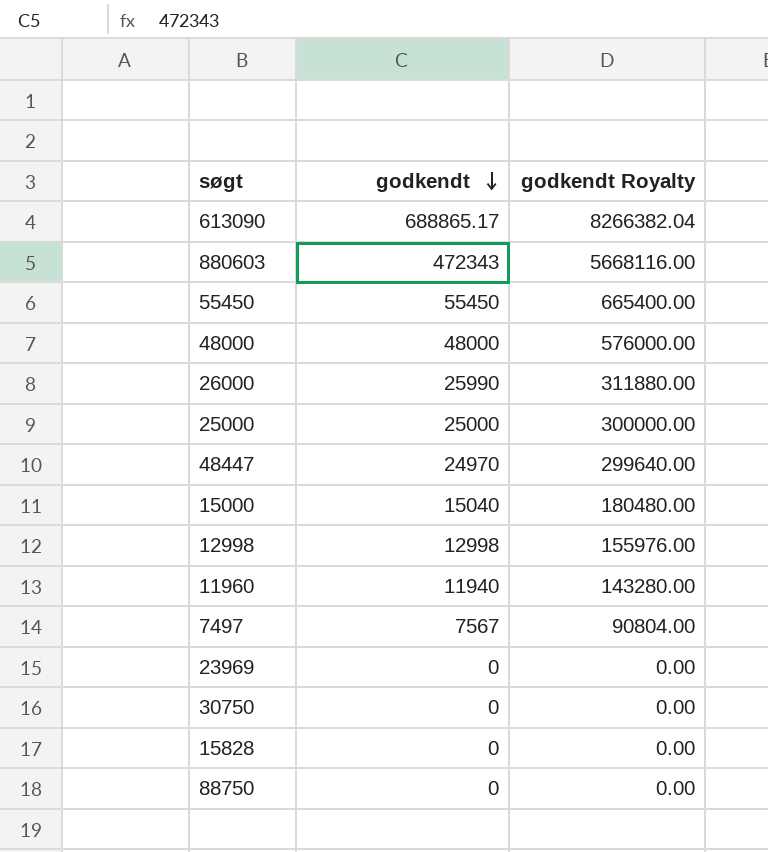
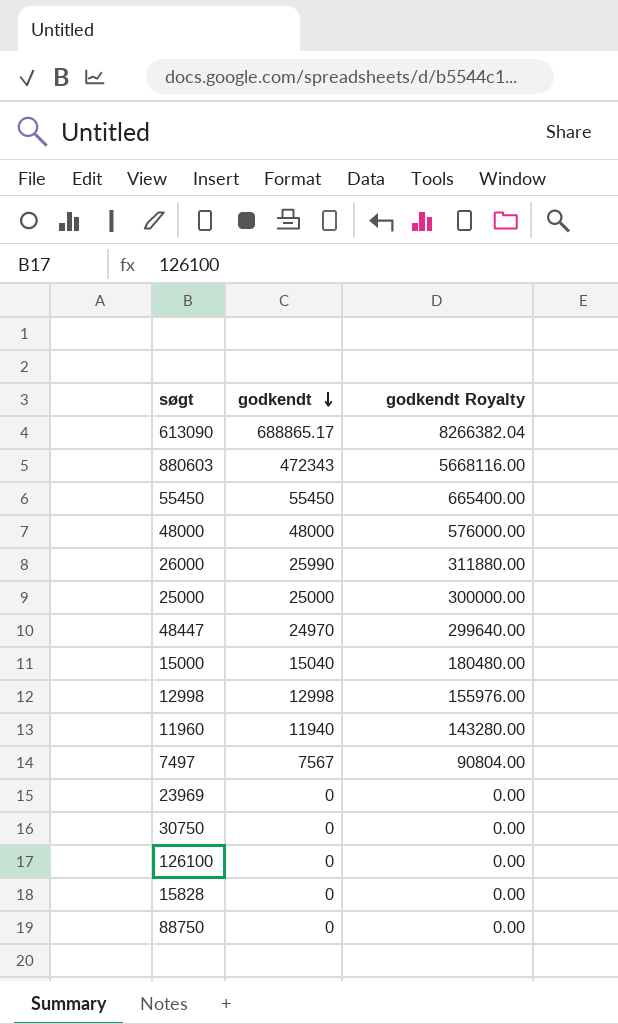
row 126100: none -> 0 | 0.00

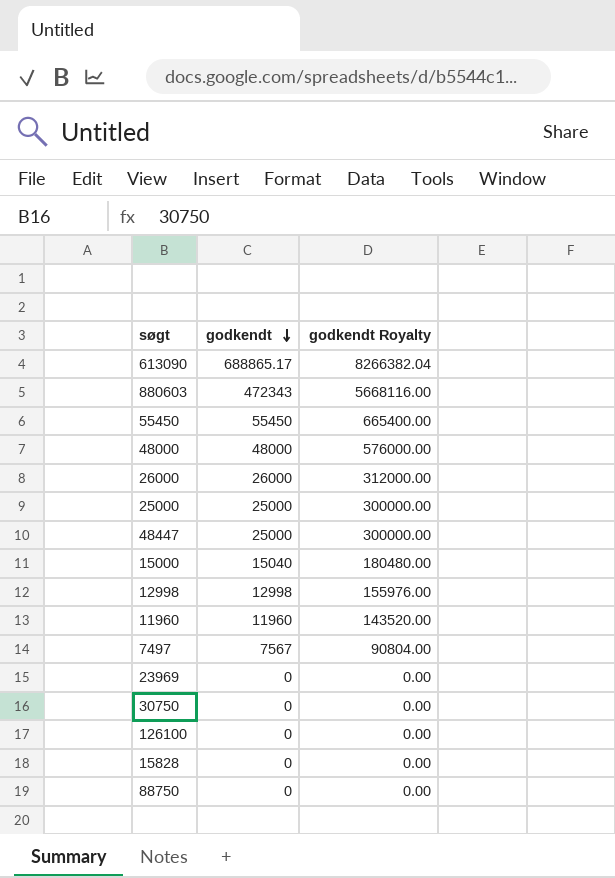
26000 | godkendt: 25990 -> 26000
26000 | godkendt Royalty: 311880.00 -> 312000.00
48447 | godkendt: 24970 -> 25000
48447 | godkendt Royalty: 299640.00 -> 300000.00
11960 | godkendt: 11940 -> 11960
11960 | godkendt Royalty: 143280.00 -> 143520.00

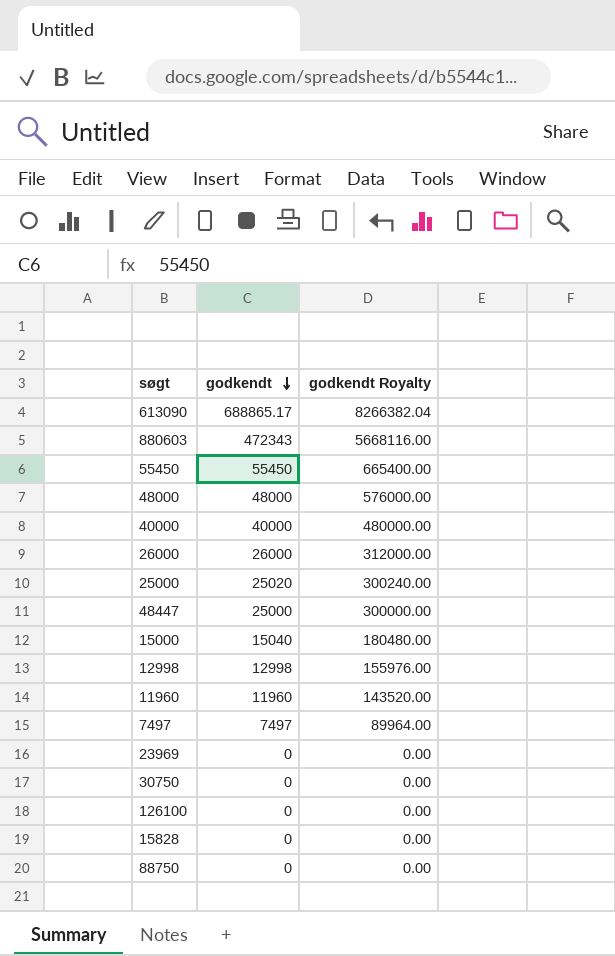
row 40000: none -> 40000 | 480000.00
25000 | godkendt: 25000 -> 25020
25000 | godkendt Royalty: 300000.00 -> 300240.00
7497 | godkendt: 7567 -> 7497
7497 | godkendt Royalty: 90804.00 -> 89964.00

